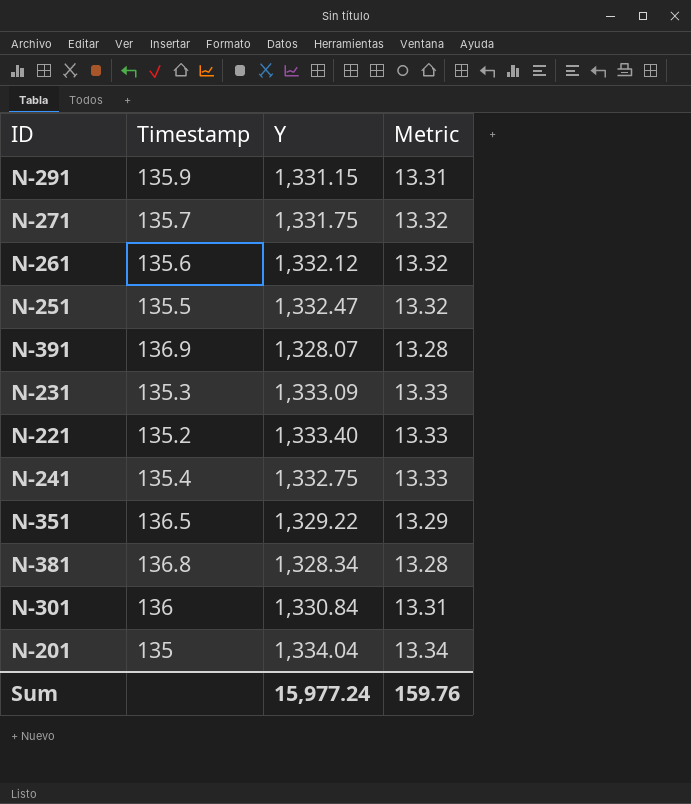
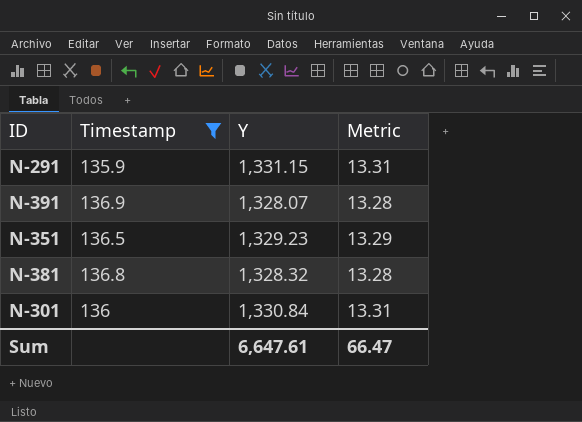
filter: none -> Timestamp >= 135.9
N-351 | Y: 1,329.22 -> 1,329.23
N-381 | Y: 1,328.34 -> 1,328.32
Sum | Y: 15,977.24 -> 6,647.61
Sum | Metric: 159.76 -> 66.47

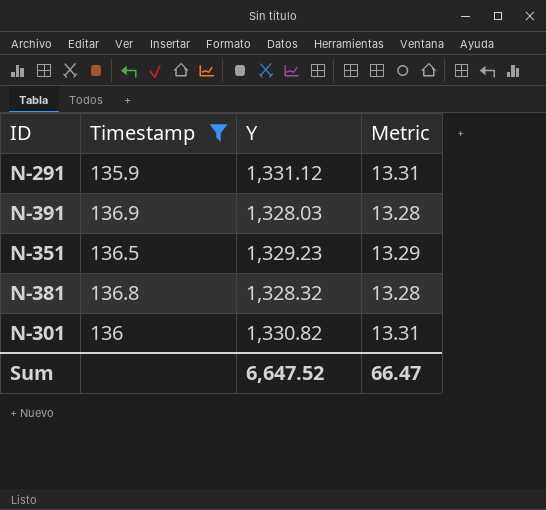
N-291 | Y: 1,331.15 -> 1,331.12
N-391 | Y: 1,328.07 -> 1,328.03
N-301 | Y: 1,330.84 -> 1,330.82
Sum | Y: 6,647.61 -> 6,647.52

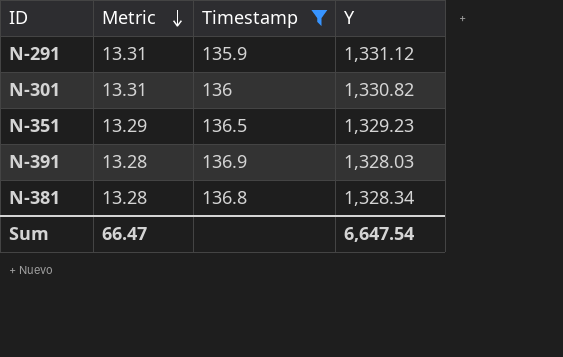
row order: none -> Metric descending
column Metric | position: 4 -> 2
N-381 | Y: 1,328.32 -> 1,328.34
Sum | Y: 6,647.52 -> 6,647.54

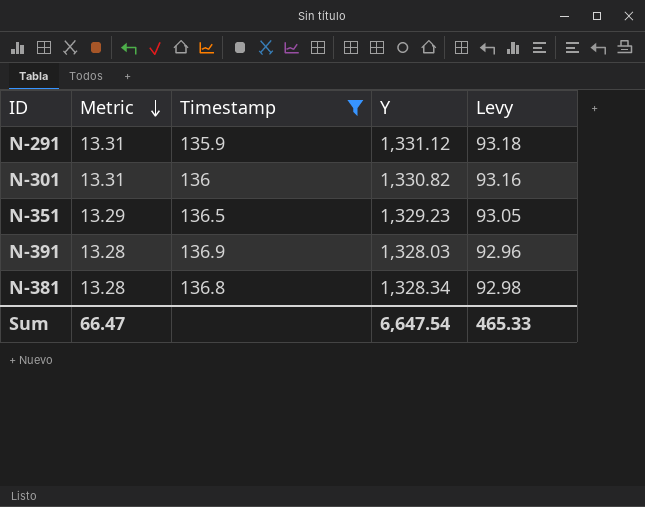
column Levy | formula: none -> [Y] * 0.07

